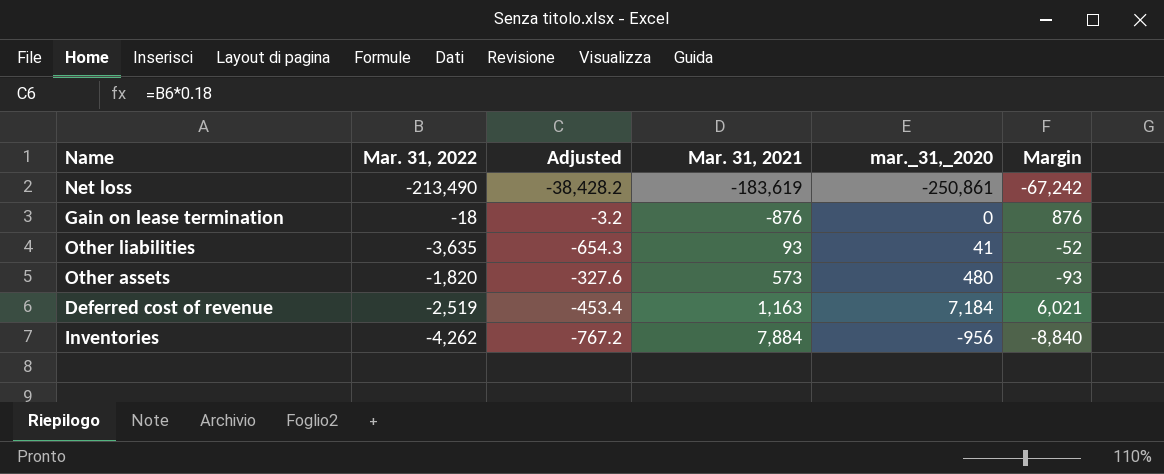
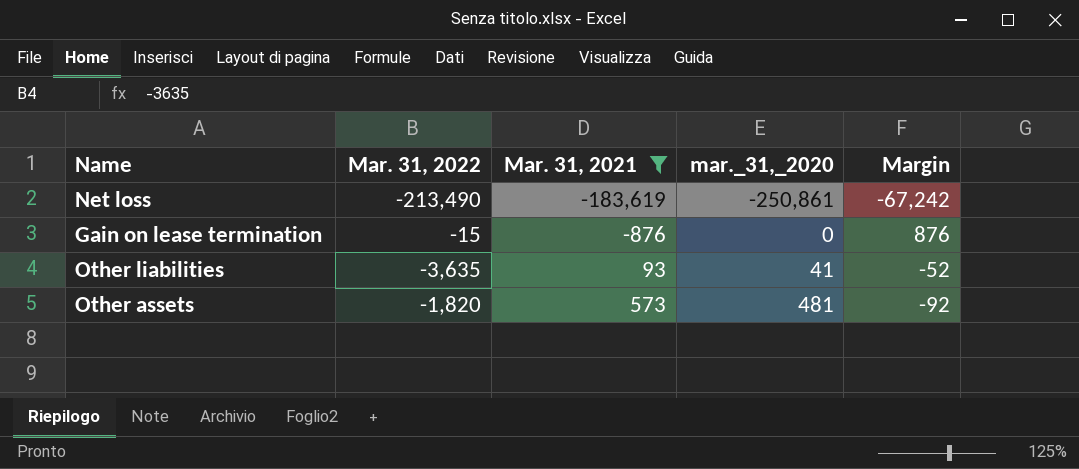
filter: none -> Mar. 31, 2021 <= 573
column Adjusted | formula: [Mar. 31, 2022] * 0.18 -> none
Gain on lease termination | Mar. 31, 2022: -18 -> -15
Other assets | mar._31,_2020: 480 -> 481
Other assets | Margin: -93 -> -92

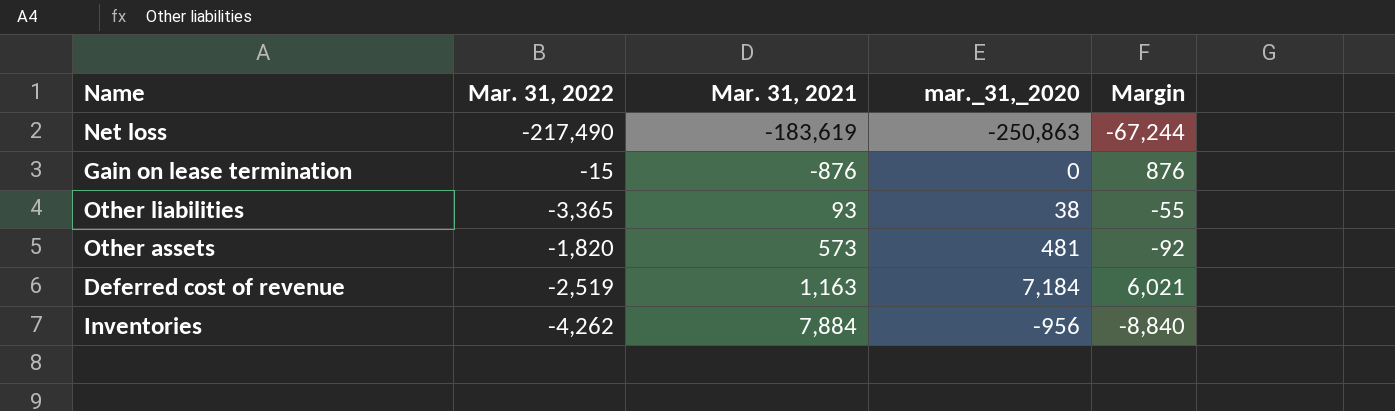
filter: Mar. 31, 2021 <= 573 -> none
Net loss | Mar. 31, 2022: -213,490 -> -217,490
Net loss | mar._31,_2020: -250,861 -> -250,863
Net loss | Margin: -67,242 -> -67,244
Other liabilities | Mar. 31, 2022: -3,635 -> -3,365
Other liabilities | mar._31,_2020: 41 -> 38
Other liabilities | Margin: -52 -> -55

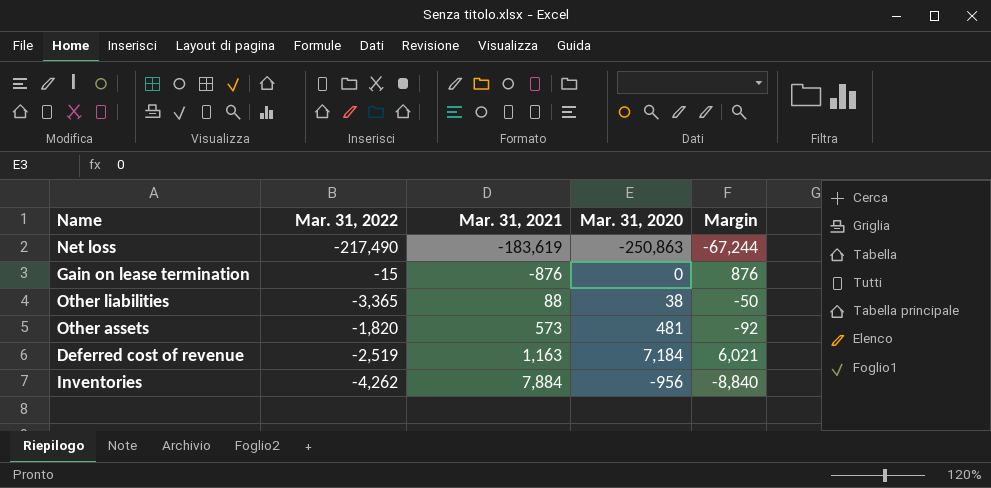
column name: mar._31,_2020 -> Mar. 31, 2020
Other liabilities | Mar. 31, 2021: 93 -> 88
Other liabilities | Margin: -55 -> -50

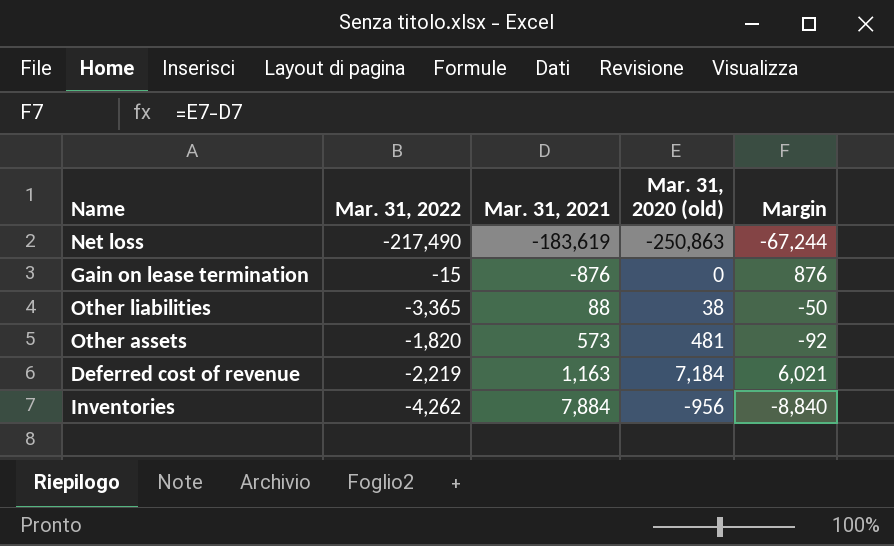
column name: Mar. 31, 2020 -> Mar. 31, 2020 (old)
Deferred cost of revenue | Mar. 31, 2022: -2,519 -> -2,219

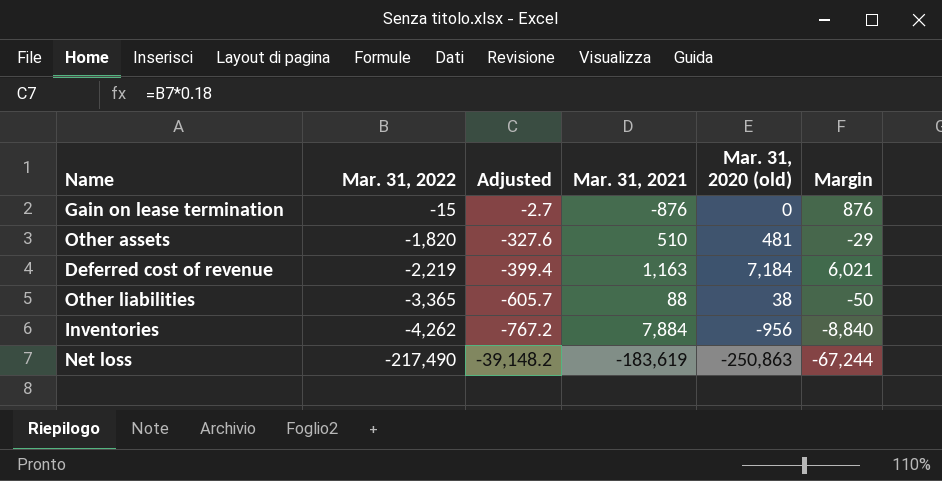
row order: Mar. 31, 2021 ascending -> Mar. 31, 2022 descending
column Adjusted | formula: none -> [Mar. 31, 2022] * 0.18
Other assets | Mar. 31, 2021: 573 -> 510
Other assets | Margin: -92 -> -29

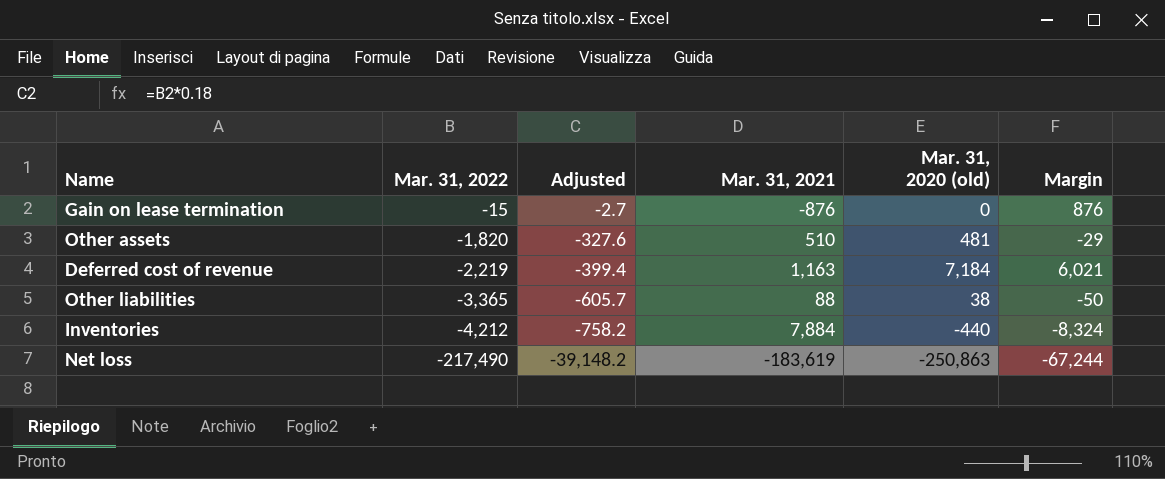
Inventories | Mar. 31, 2022: -4,262 -> -4,212
Inventories | Adjusted: -767.2 -> -758.2
Inventories | Mar. 31, 2020 (old): -956 -> -440
Inventories | Margin: -8,840 -> -8,324

